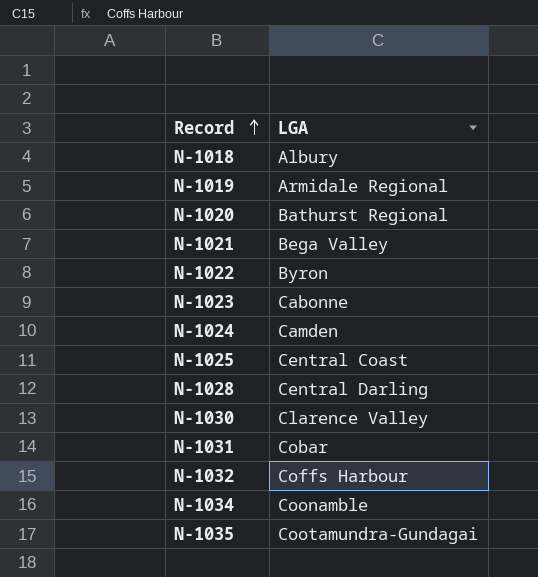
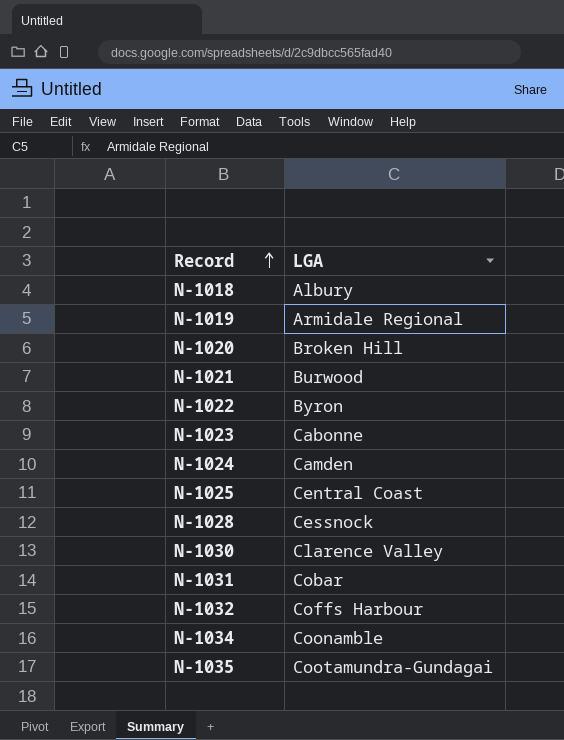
N-1020 | LGA: Bathurst Regional -> Broken Hill
N-1021 | LGA: Bega Valley -> Burwood
N-1028 | LGA: Central Darling -> Cessnock

